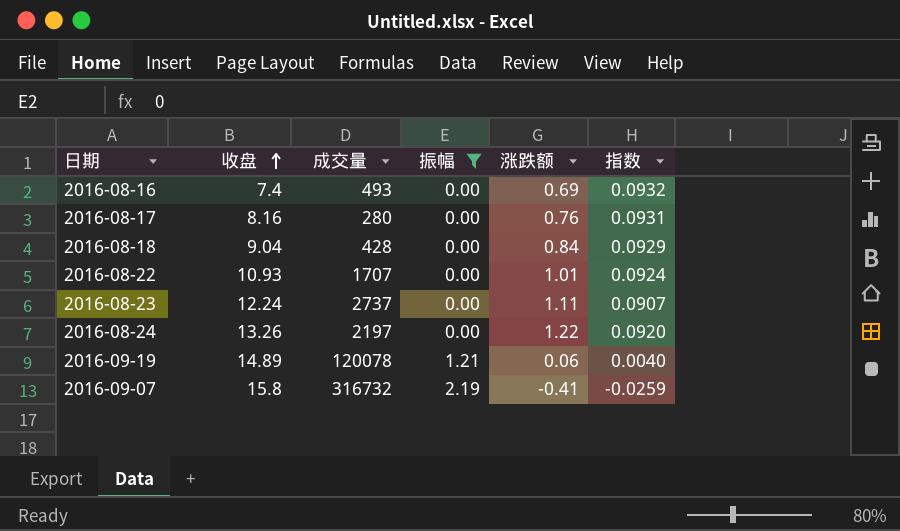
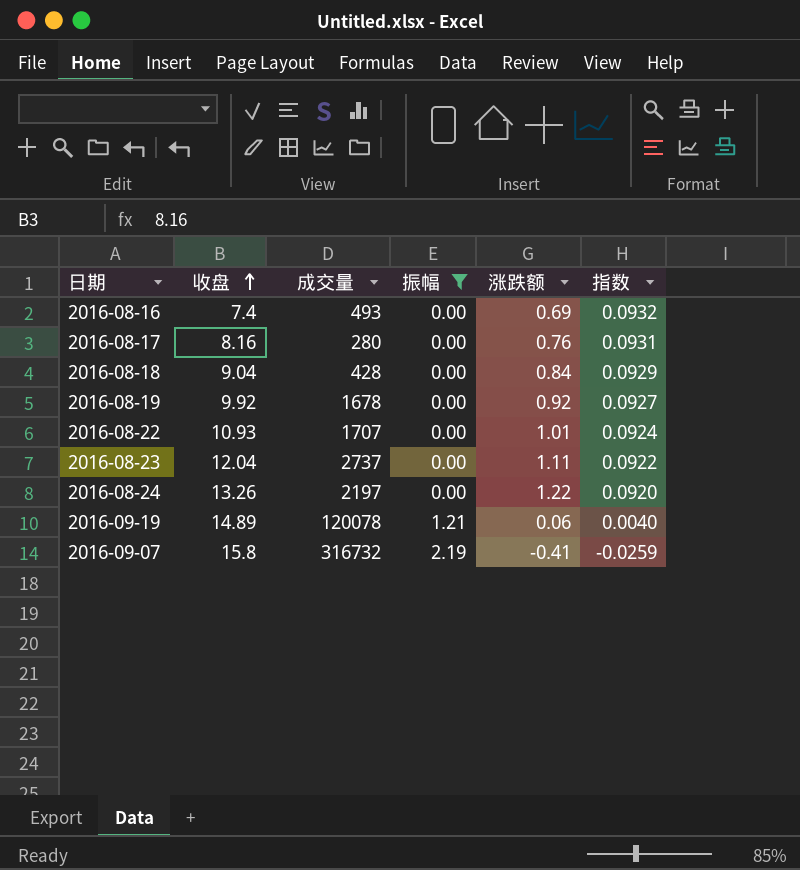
row 2016-08-19: none -> 9.92 | 1678 | 0.00 | 0.92 | 0.0927
2016-08-23 | 收盘: 12.24 -> 12.04
2016-08-23 | 指数: 0.0907 -> 0.0922

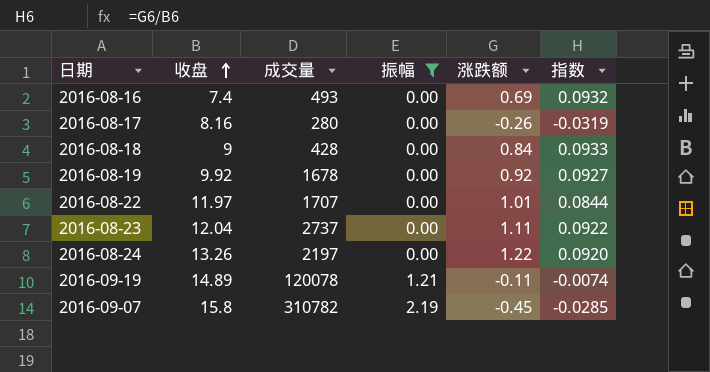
2016-08-17 | 涨跌额: 0.76 -> -0.26
2016-08-17 | 指数: 0.0931 -> -0.0319
2016-08-18 | 收盘: 9.04 -> 9
2016-08-18 | 指数: 0.0929 -> 0.0933
2016-08-22 | 收盘: 10.93 -> 11.97
2016-08-22 | 指数: 0.0924 -> 0.0844
2016-09-19 | 涨跌额: 0.06 -> -0.11
2016-09-19 | 指数: 0.0040 -> -0.0074
2016-09-07 | 成交量: 316732 -> 310782
2016-09-07 | 涨跌额: -0.41 -> -0.45
2016-09-07 | 指数: -0.0259 -> -0.0285

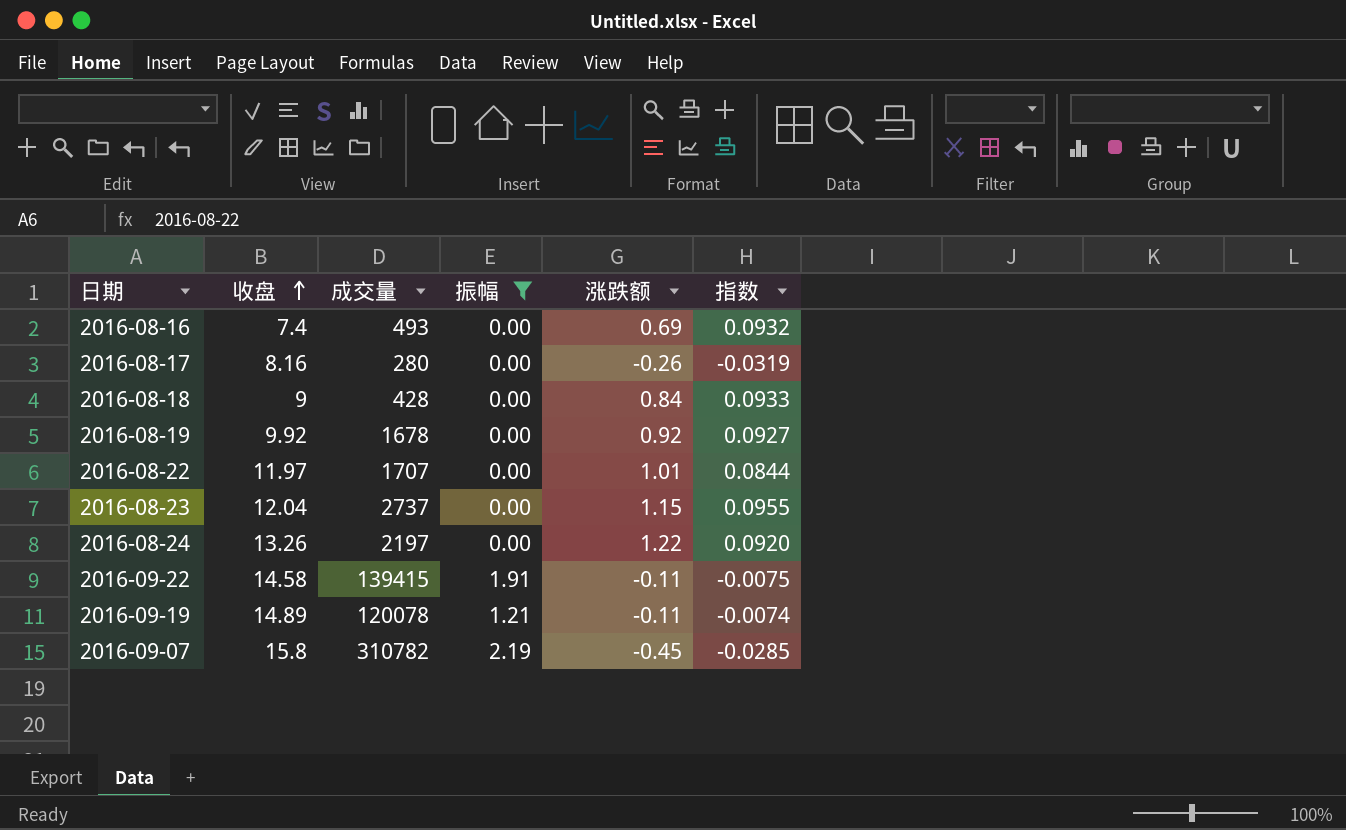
2016-08-23 | 涨跌额: 1.11 -> 1.15
2016-08-23 | 指数: 0.0922 -> 0.0955
row 2016-09-22: none -> 14.58 | 139415 | 1.91 | -0.11 | -0.0075

